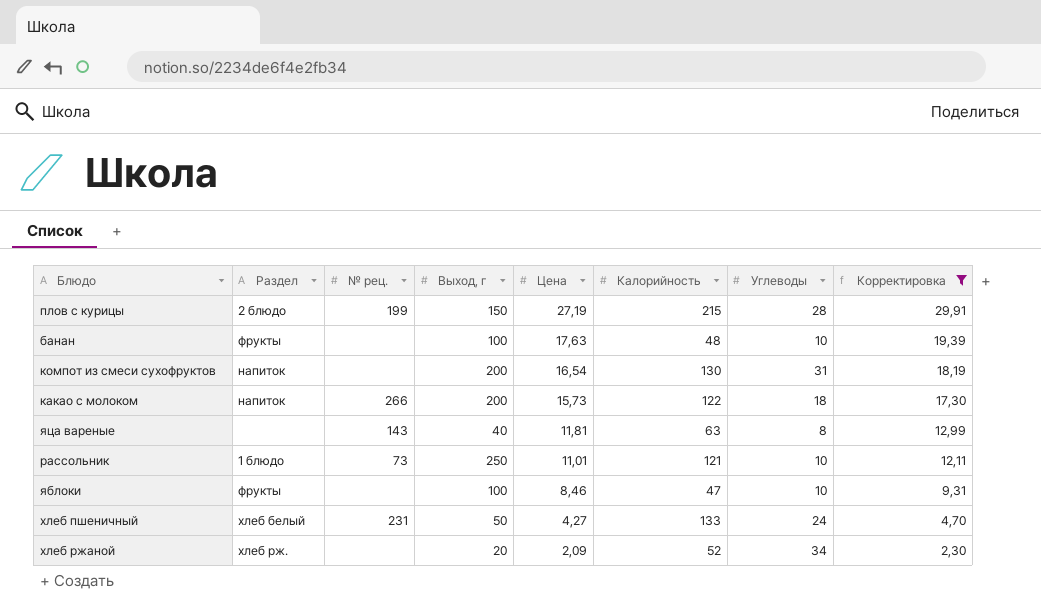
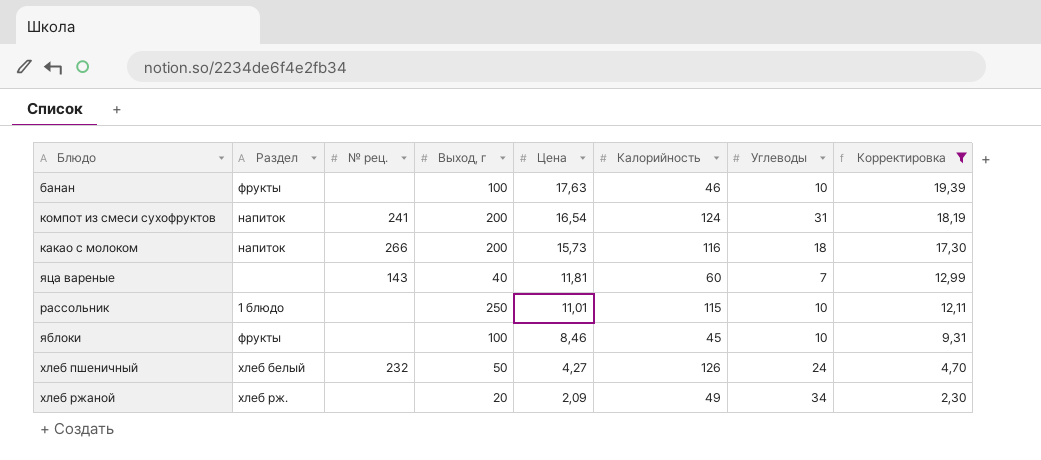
row плов с курицы: 2 блюдо | 199 | 150 | 27,19 | 215 | 28 | 29,91 -> none
банан | Калорийность: 48 -> 46
компот из смеси сухофруктов | № рец.: none -> 241
компот из смеси сухофруктов | Калорийность: 130 -> 124
какао с молоком | Калорийность: 122 -> 116
яца вареные | Калорийность: 63 -> 60
яца вареные | Углеводы: 8 -> 7
рассольник | № рец.: 73 -> none
рассольник | Калорийность: 121 -> 115
яблоки | Калорийность: 47 -> 45
хлеб пшеничный | № рец.: 231 -> 232
хлеб пшеничный | Калорийность: 133 -> 126
хлеб ржаной | Калорийность: 52 -> 49

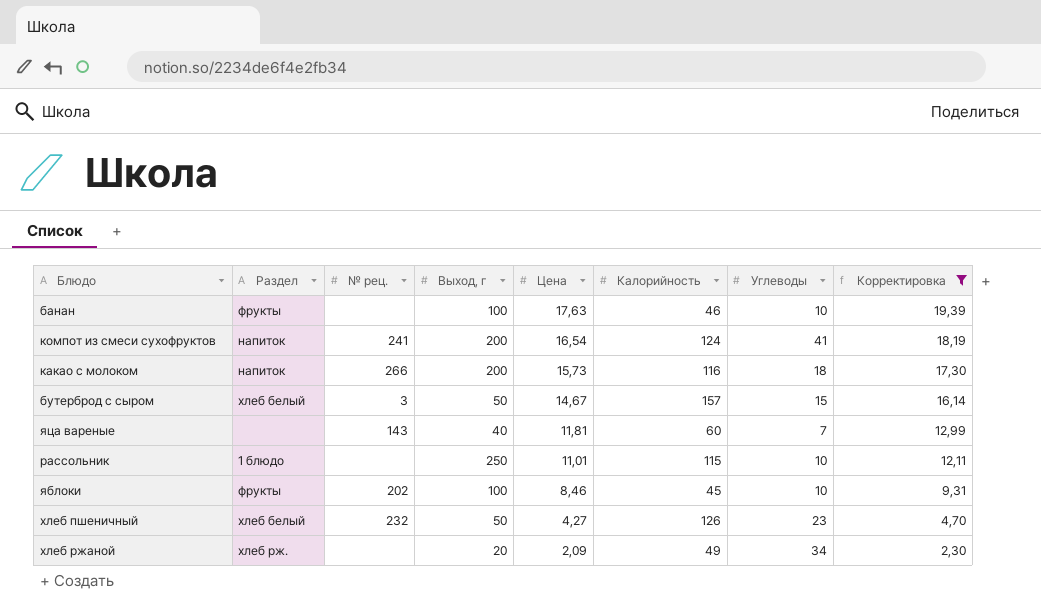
компот из смеси сухофруктов | Углеводы: 31 -> 41
row бутерброд с сыром: none -> хлеб белый | 3 | 50 | 14,67 | 157 | 15 | 16,14
яблоки | № рец.: none -> 202
хлеб пшеничный | Углеводы: 24 -> 23

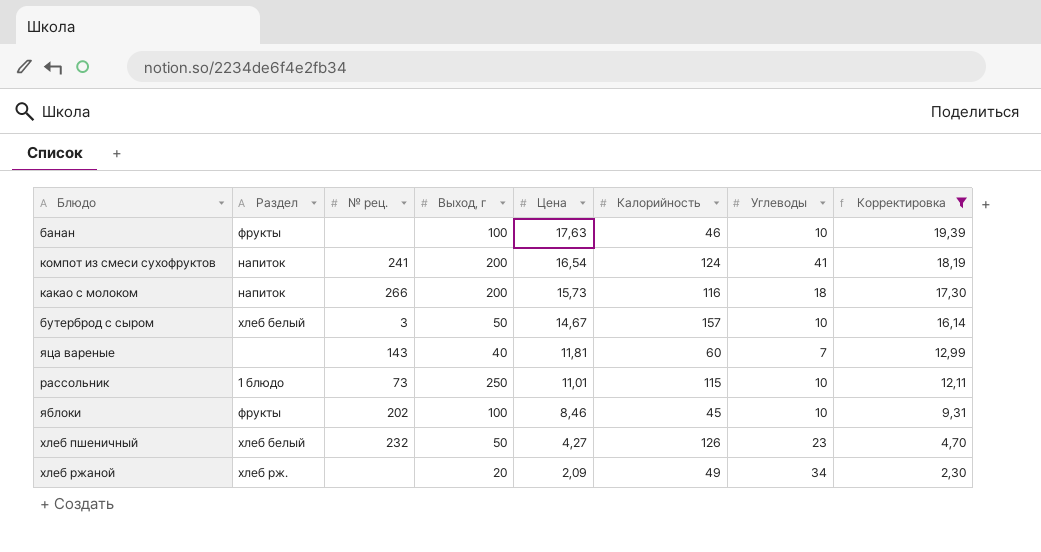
бутерброд с сыром | Углеводы: 15 -> 10
рассольник | № рец.: none -> 73

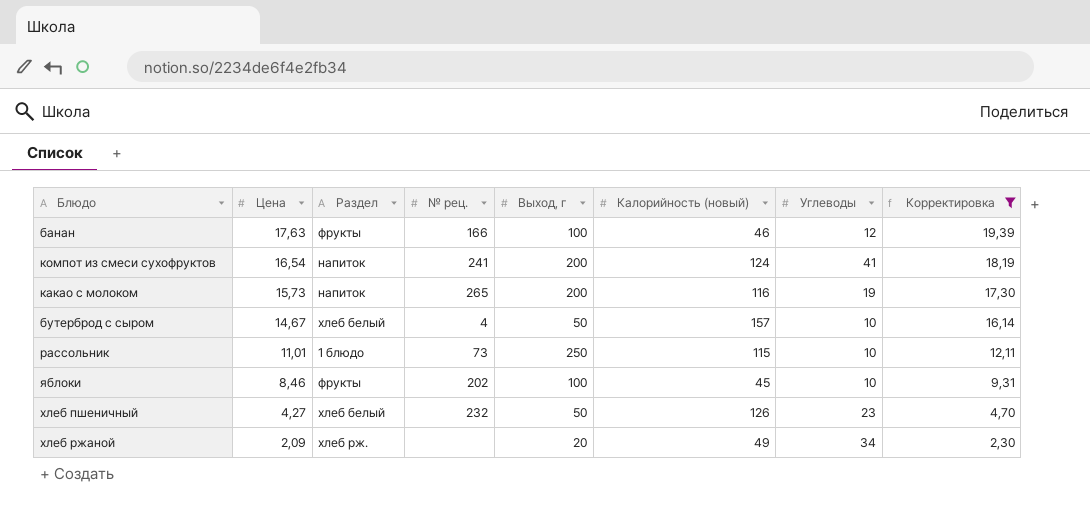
column Цена | position: 5 -> 2
column name: Калорийность -> Калорийность (новый)
row яца вареные: none | 143 | 40 | 11,81 | 60 | 7 | 12,99 -> none
банан | № рец.: none -> 166
банан | Углеводы: 10 -> 12
какао с молоком | № рец.: 266 -> 265
какао с молоком | Углеводы: 18 -> 19
бутерброд с сыром | № рец.: 3 -> 4

